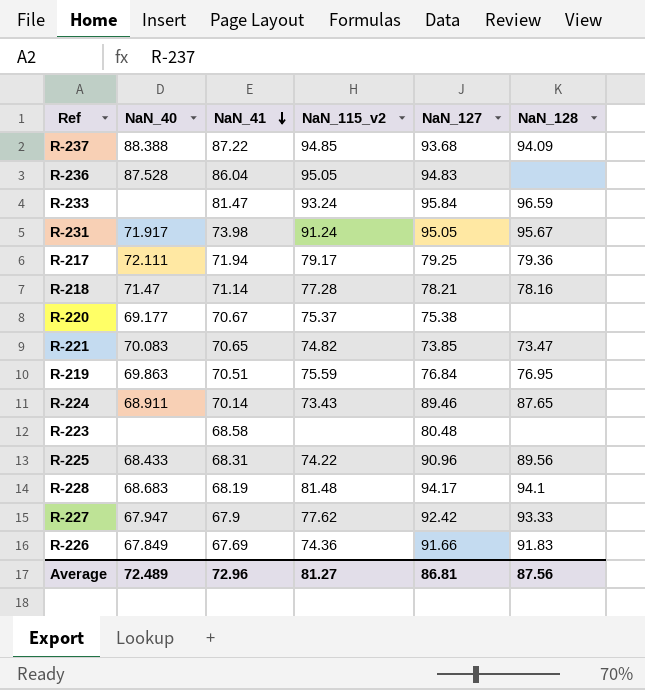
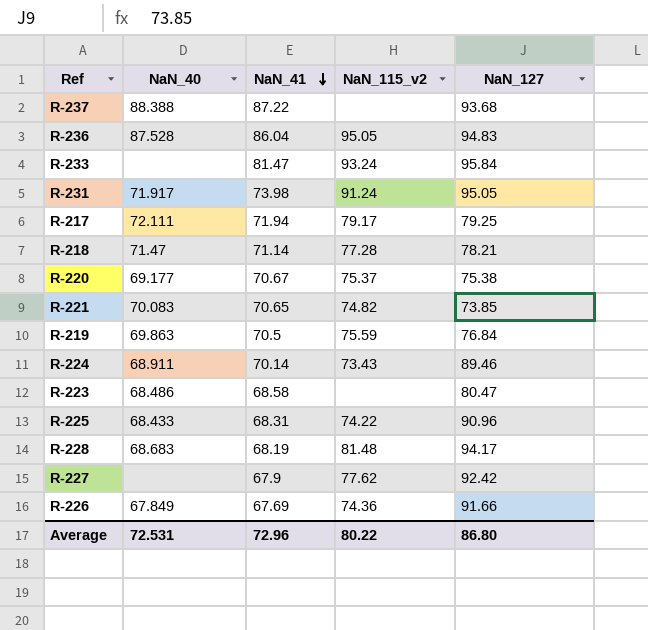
column NaN_128 | position: 6 -> none
R-237 | NaN_115_v2: 94.85 -> none
R-219 | NaN_41: 70.51 -> 70.5
R-223 | NaN_40: none -> 68.486
R-223 | NaN_127: 80.48 -> 80.47
R-227 | NaN_40: 67.947 -> none
Average | NaN_40: 72.489 -> 72.531
Average | NaN_115_v2: 81.27 -> 80.22
Average | NaN_127: 86.81 -> 86.80

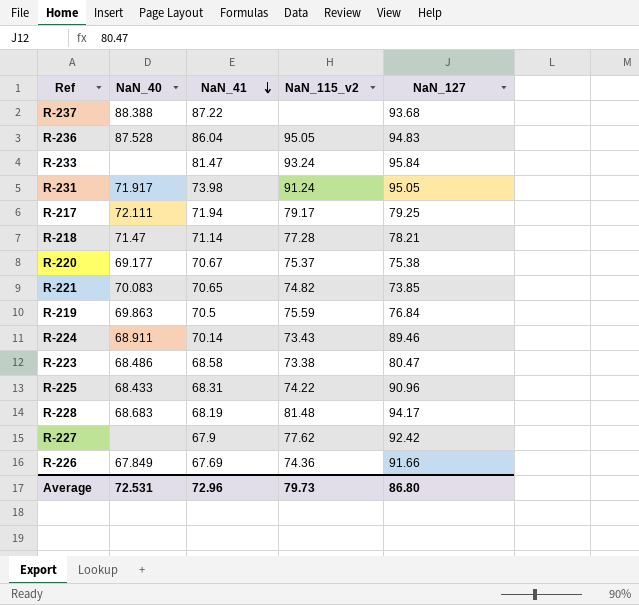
R-223 | NaN_115_v2: none -> 73.38
Average | NaN_115_v2: 80.22 -> 79.73

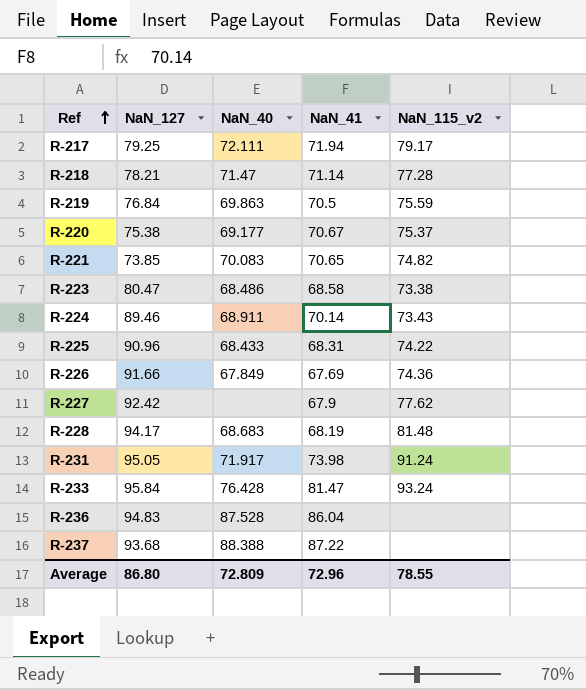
row order: NaN_41 descending -> Ref ascending
column NaN_127 | position: 5 -> 2
R-233 | NaN_40: none -> 76.428
R-236 | NaN_115_v2: 95.05 -> none
Average | NaN_40: 72.531 -> 72.809
Average | NaN_115_v2: 79.73 -> 78.55

